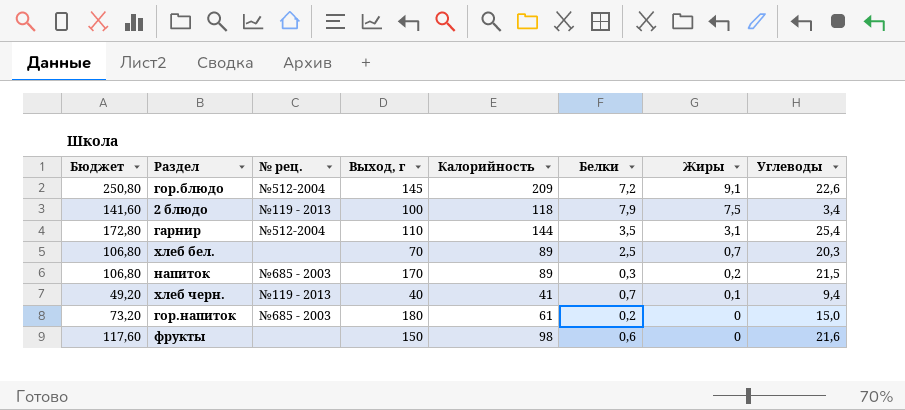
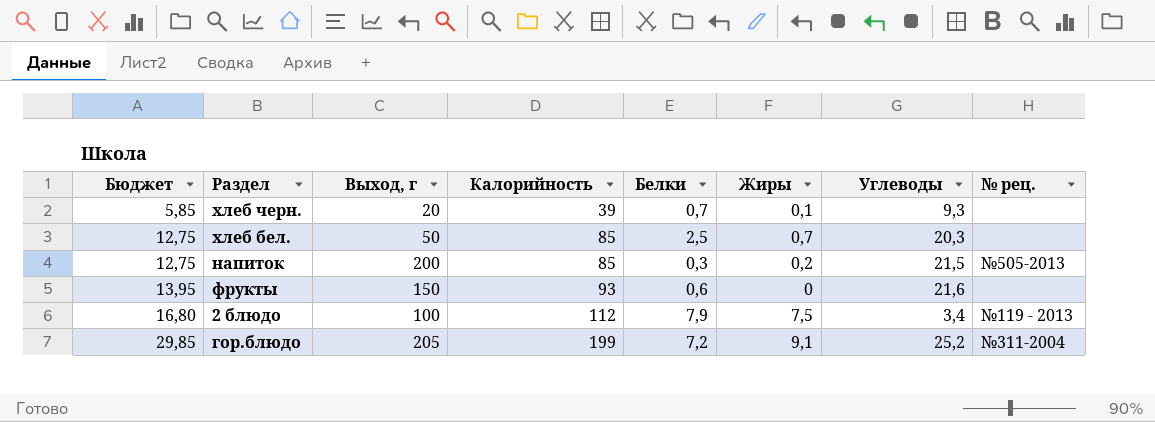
row order: Жиры descending -> Бюджет ascending
column Бюджет | formula: [Калорийность] * 1,2 -> [Калорийность] * 0,15
column № рец. | position: 3 -> 8
row гарнир: 172,80 | №512-2004 | 110 | 144 | 3,5 | 3,1 | 25,4 -> none
row гор.напиток: 73,20 | №685 - 2003 | 180 | 61 | 0,2 | 0 | 15,0 -> none
хлеб черн. | Выход, г: 40 -> 20
хлеб черн. | Калорийность: 41 -> 39
хлеб черн. | Углеводы: 9,4 -> 9,3
хлеб черн. | № рец.: №119 - 2013 -> none
хлеб бел. | Выход, г: 70 -> 50
хлеб бел. | Калорийность: 89 -> 85
напиток | Выход, г: 170 -> 200
напиток | Калорийность: 89 -> 85
напиток | № рец.: №685 - 2003 -> №505-2013
фрукты | Калорийность: 98 -> 93
2 блюдо | Калорийность: 118 -> 112
гор.блюдо | Выход, г: 145 -> 205
гор.блюдо | Калорийность: 209 -> 199
гор.блюдо | Углеводы: 22,6 -> 25,2
гор.блюдо | № рец.: №512-2004 -> №311-2004

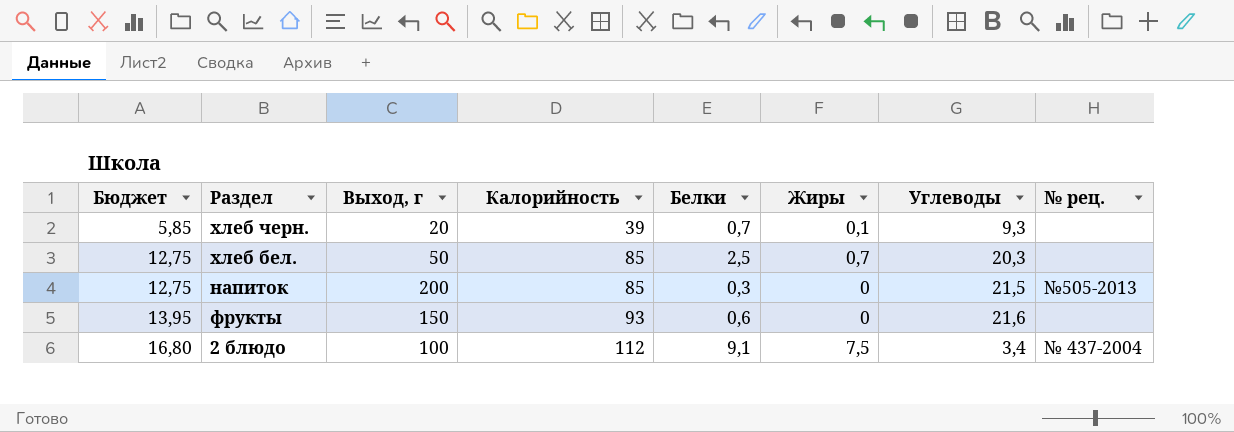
row гор.блюдо: 29,85 | 205 | 199 | 7,2 | 9,1 | 25,2 | №311-2004 -> none
напиток | Жиры: 0,2 -> 0
2 блюдо | Белки: 7,9 -> 9,1
2 блюдо | № рец.: №119 - 2013 -> № 437-2004

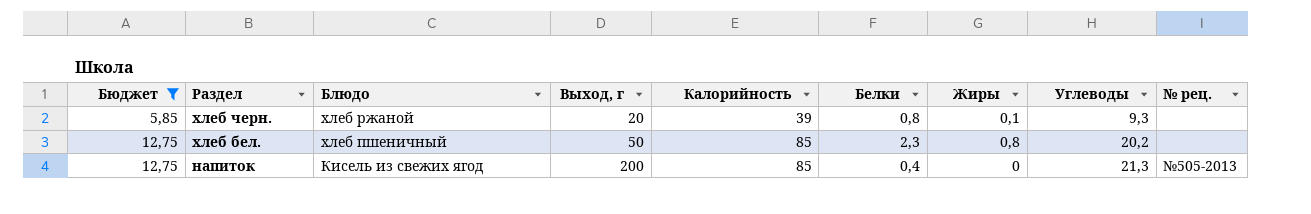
filter: none -> Бюджет <= 12,75
column Блюдо | position: none -> 3
хлеб черн. | Белки: 0,7 -> 0,8
хлеб бел. | Белки: 2,5 -> 2,3
хлеб бел. | Жиры: 0,7 -> 0,8
хлеб бел. | Углеводы: 20,3 -> 20,2
напиток | Белки: 0,3 -> 0,4
напиток | Углеводы: 21,5 -> 21,3

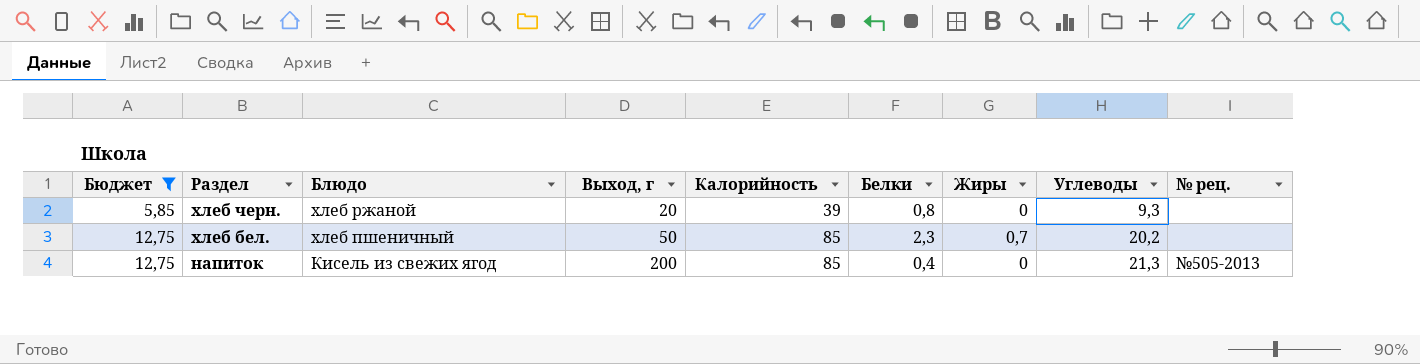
хлеб черн. | Жиры: 0,1 -> 0
хлеб бел. | Жиры: 0,8 -> 0,7

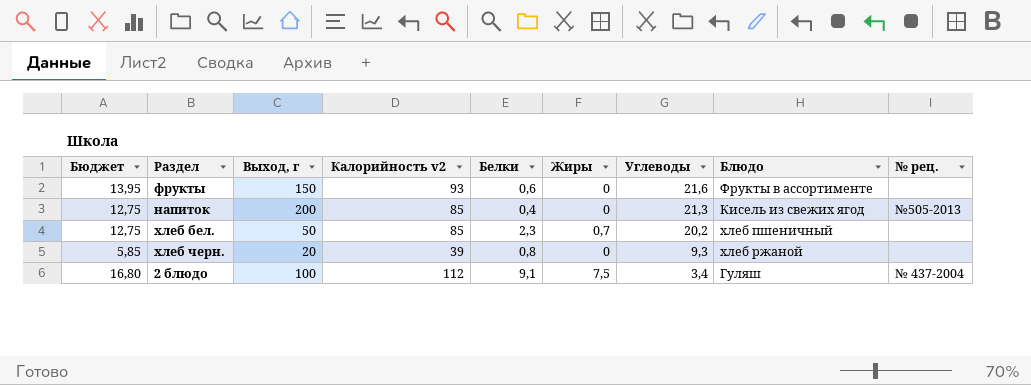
filter: Бюджет <= 12,75 -> none
row order: Бюджет ascending -> Углеводы descending
column name: Калорийность -> Калорийность v2
column Блюдо | position: 3 -> 8

